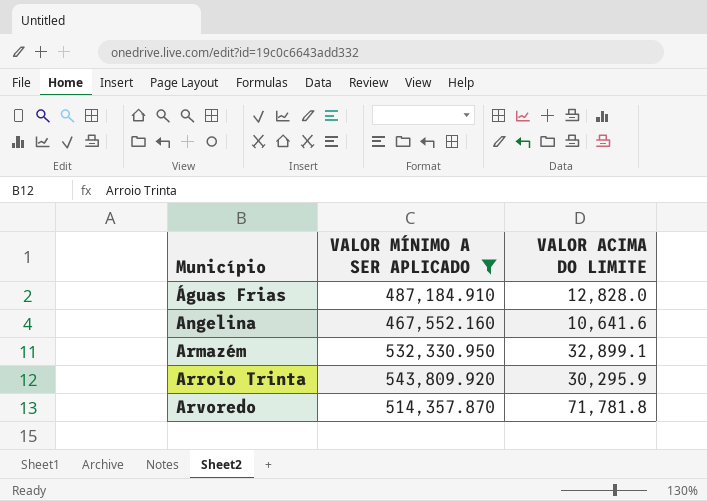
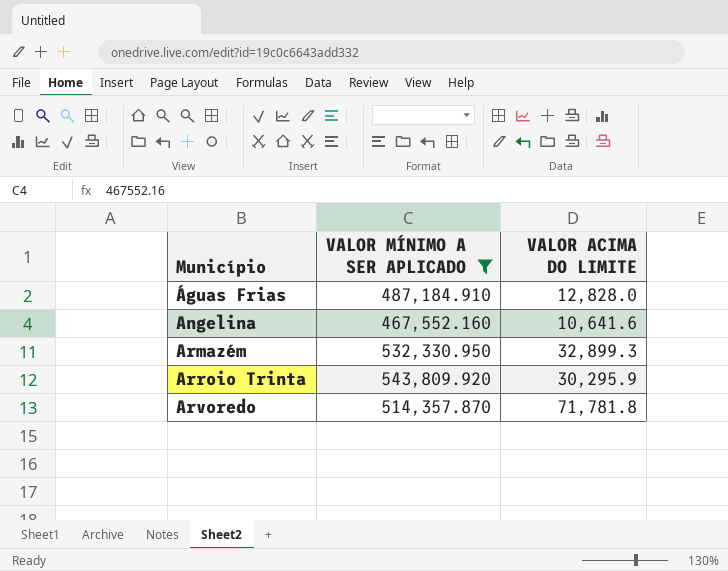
Armazém | VALOR ACIMA DO LIMITE: 32,899.1 -> 32,899.3

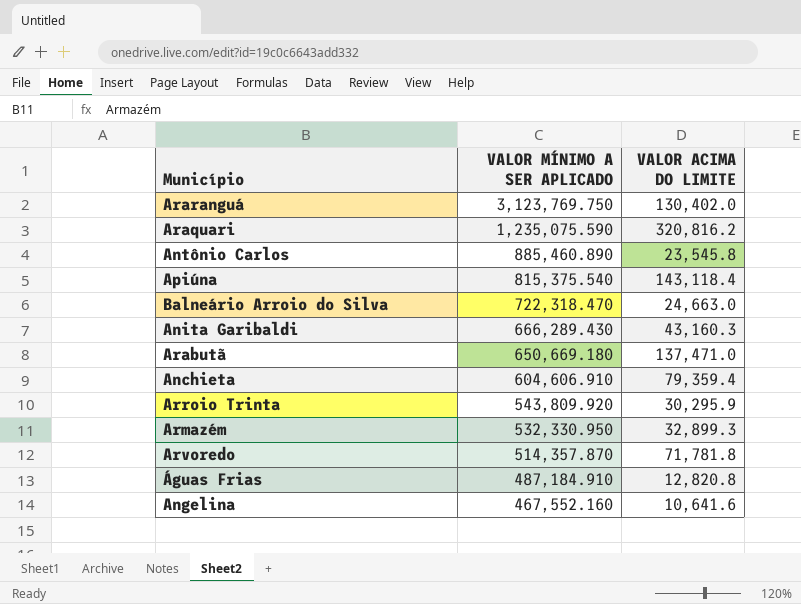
filter: VALOR MÍNIMO A SER APLICADO <= 543,809.920 -> none
row order: Município ascending -> VALOR MÍNIMO A SER APLICADO descending
Águas Frias | VALOR ACIMA DO LIMITE: 12,828.0 -> 12,820.8

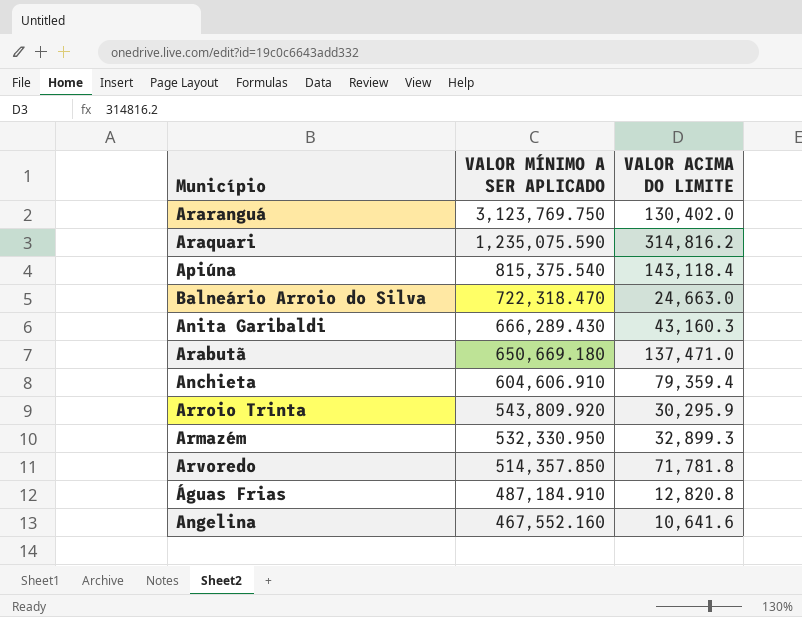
row Antônio Carlos: 885,460.890 | 23,545.8 -> none
Araquari | VALOR ACIMA DO LIMITE: 320,816.2 -> 314,816.2
Arvoredo | VALOR MÍNIMO A SER APLICADO: 514,357.870 -> 514,357.850

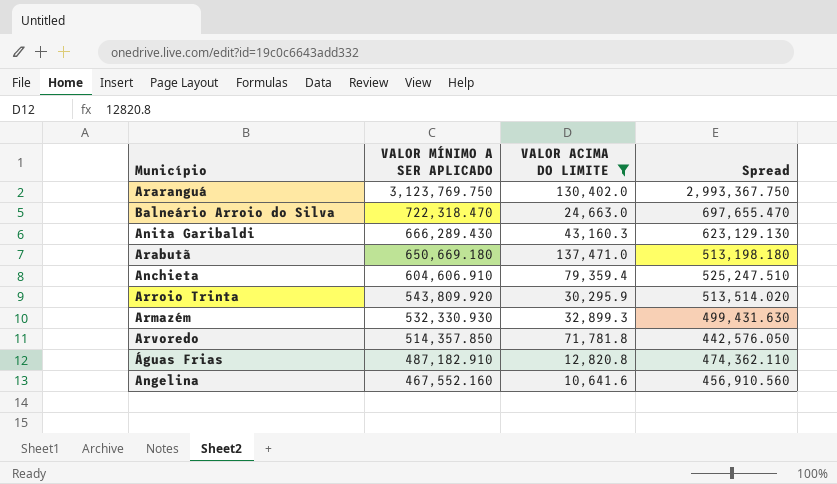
filter: none -> VALOR ACIMA DO LIMITE <= 137,471.0
column Spread | formula: none -> [VALOR MÍNIMO A SER APLICADO] - [VALOR ACIMA DO LIMITE]
Armazém | VALOR MÍNIMO A SER APLICADO: 532,330.950 -> 532,330.930
Águas Frias | VALOR MÍNIMO A SER APLICADO: 487,184.910 -> 487,182.910

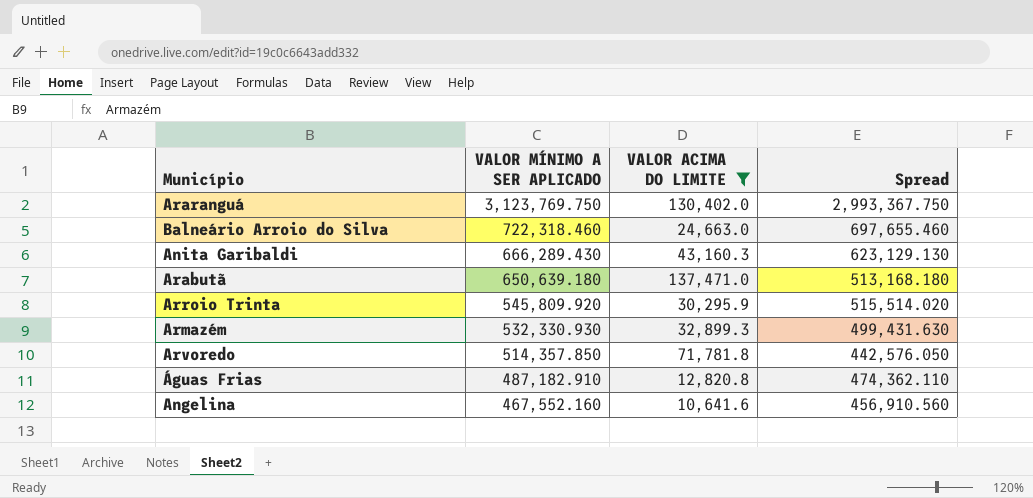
row Anchieta: 604,606.910 | 79,359.4 | 525,247.510 -> none
Balneário Arroio do Silva | VALOR MÍNIMO A SER APLICADO: 722,318.470 -> 722,318.460
Balneário Arroio do Silva | Spread: 697,655.470 -> 697,655.460
Arabutã | VALOR MÍNIMO A SER APLICADO: 650,669.180 -> 650,639.180
Arabutã | Spread: 513,198.180 -> 513,168.180
Arroio Trinta | VALOR MÍNIMO A SER APLICADO: 543,809.920 -> 545,809.920
Arroio Trinta | Spread: 513,514.020 -> 515,514.020

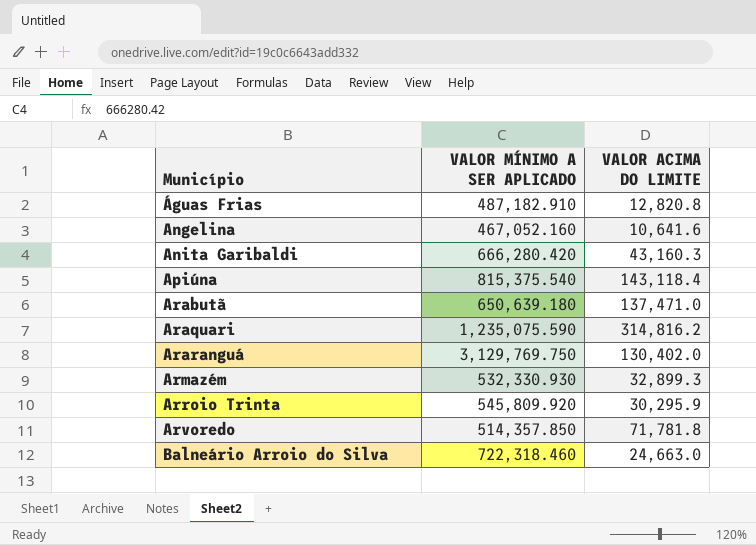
filter: VALOR ACIMA DO LIMITE <= 137,471.0 -> none
row order: VALOR MÍNIMO A SER APLICADO descending -> Município ascending
column Spread | formula: [VALOR MÍNIMO A SER APLICADO] - [VALOR ACIMA DO LIMITE] -> none
Angelina | VALOR MÍNIMO A SER APLICADO: 467,552.160 -> 467,052.160
Anita Garibaldi | VALOR MÍNIMO A SER APLICADO: 666,289.430 -> 666,280.420
Araranguá | VALOR MÍNIMO A SER APLICADO: 3,123,769.750 -> 3,129,769.750

